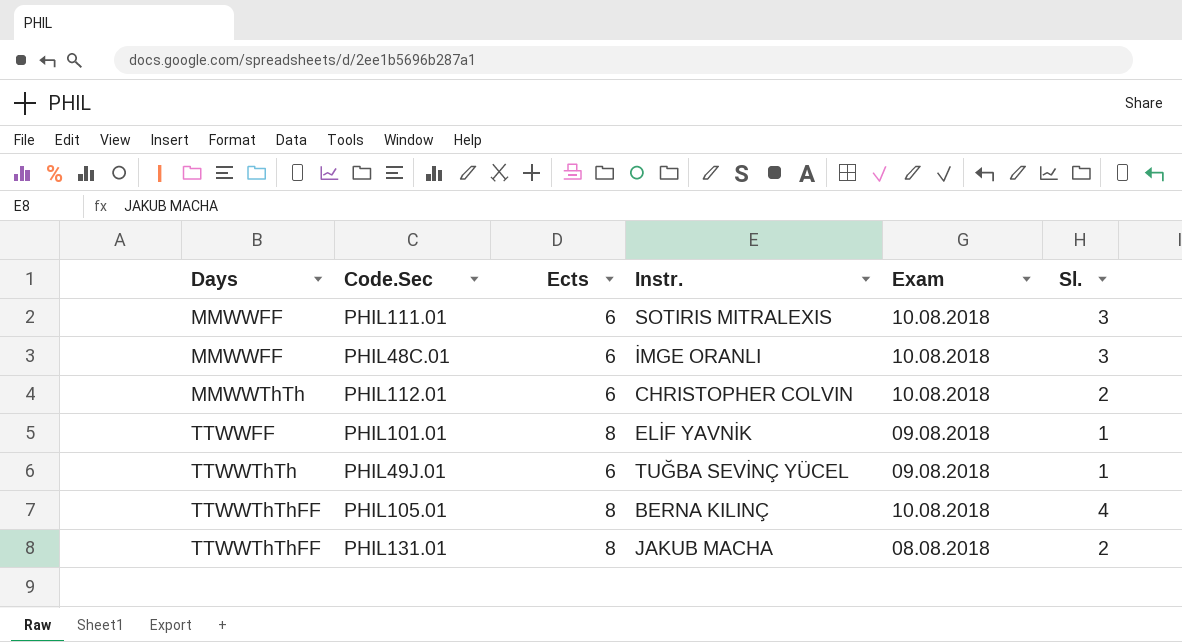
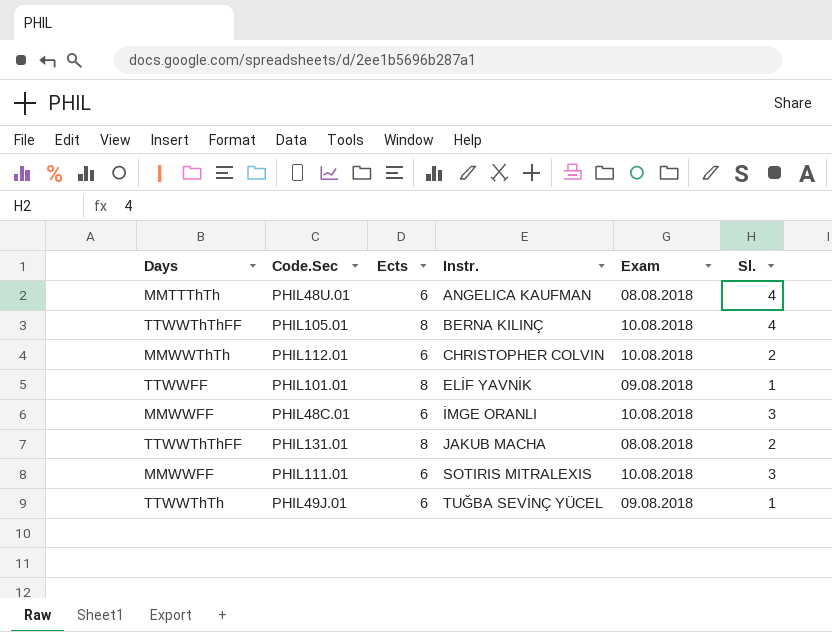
row order: Days ascending -> Instr. ascending
row PHIL48U.01: none -> MMTTThTh | 6 | ANGELICA KAUFMAN | 08.08.2018 | 4

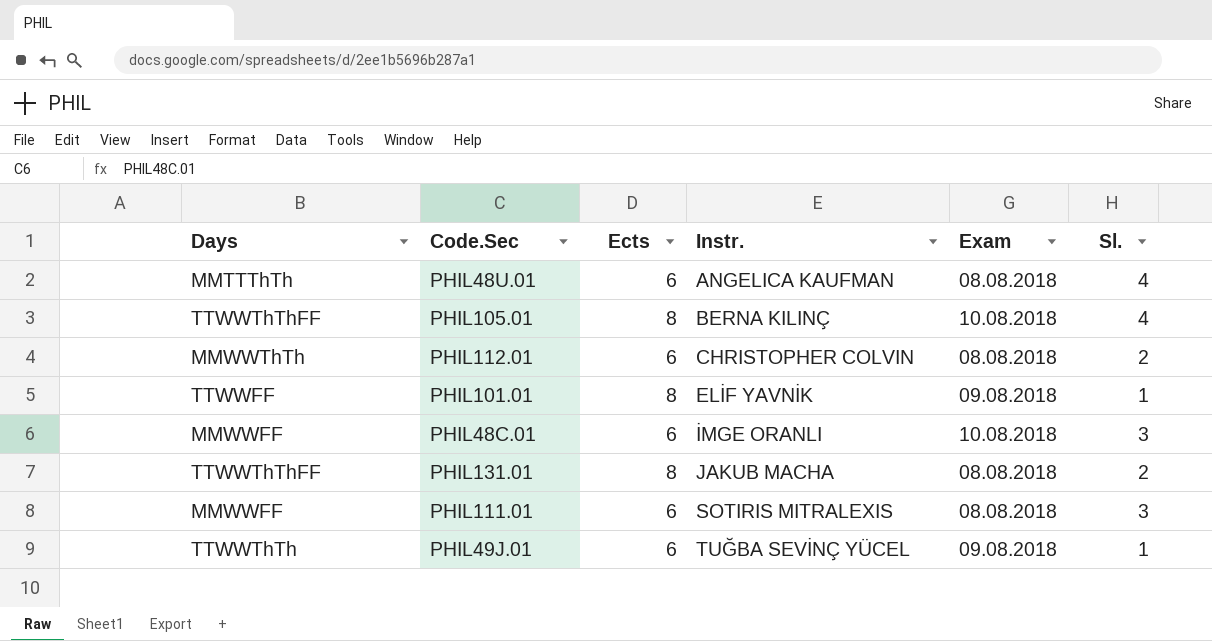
PHIL112.01 | Exam: 10.08.2018 -> 08.08.2018
PHIL111.01 | Exam: 10.08.2018 -> 08.08.2018

